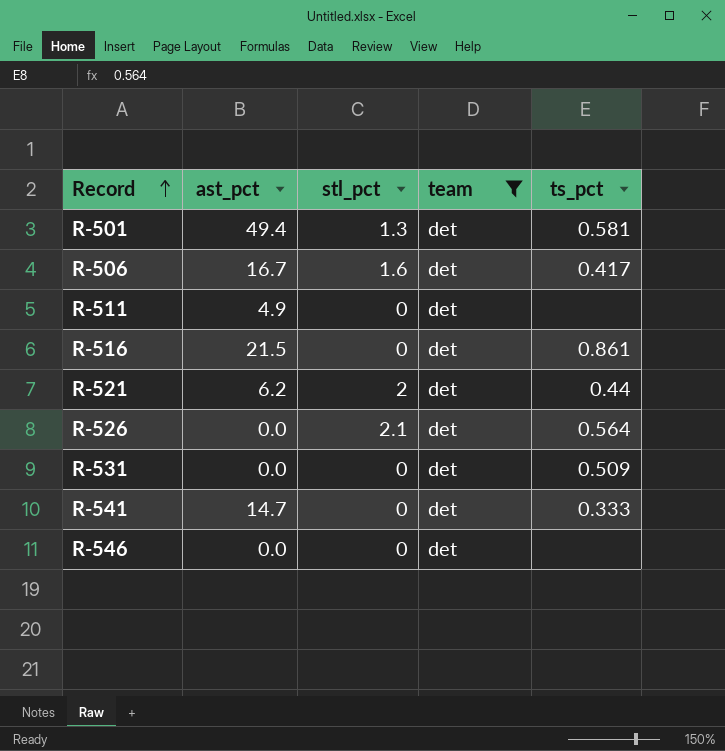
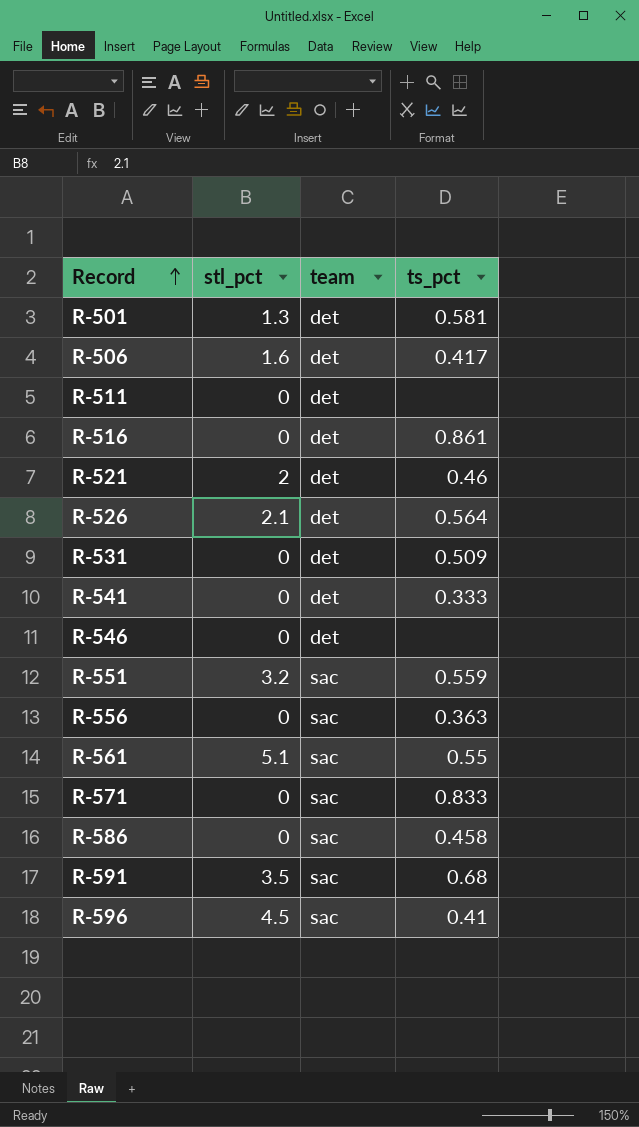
filter: team = det -> none
column ast_pct | position: 2 -> none
R-521 | ts_pct: 0.44 -> 0.46

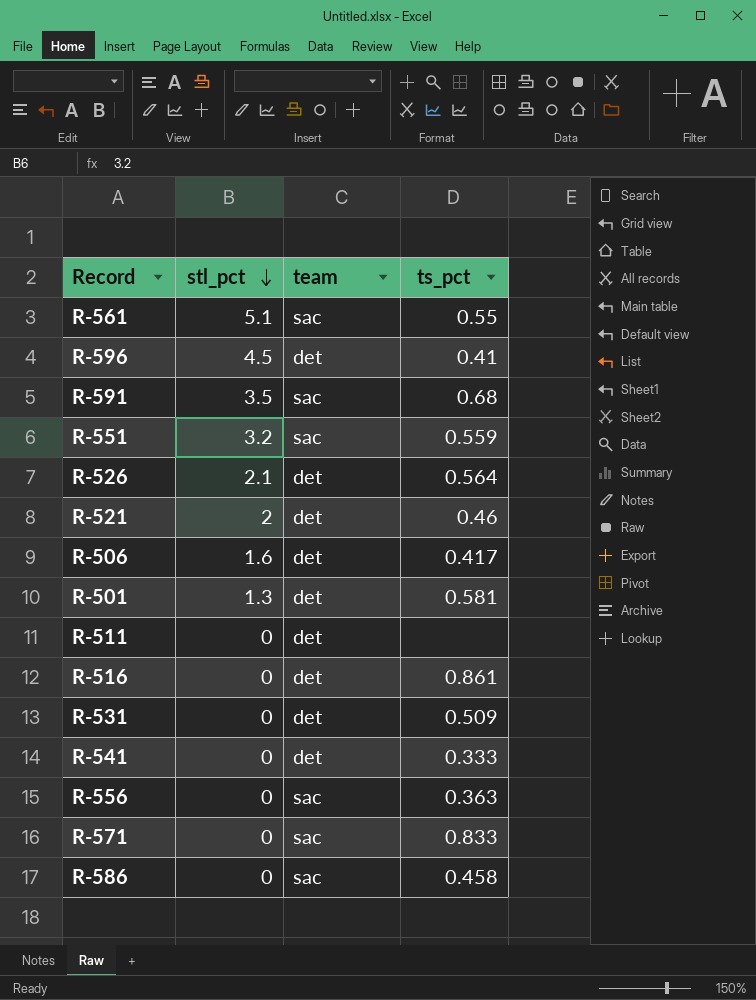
row order: Record ascending -> stl_pct descending
row R-546: 0 | det | none -> none
R-596 | team: sac -> det

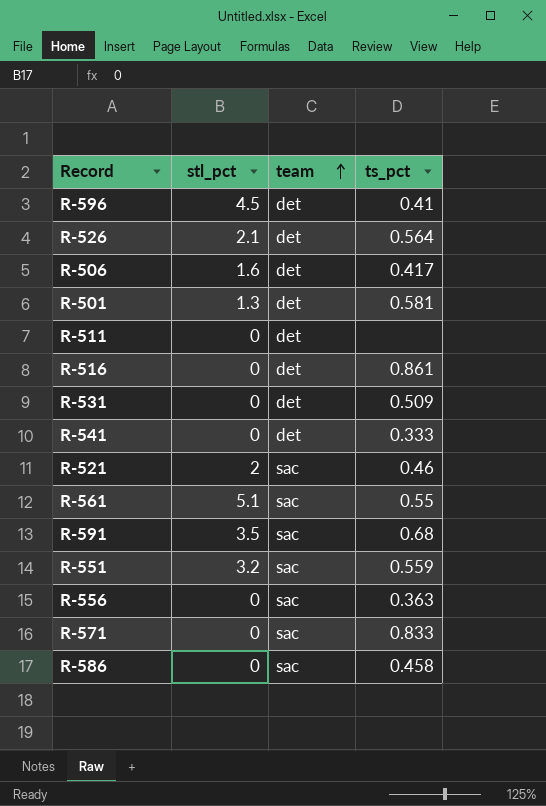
row order: stl_pct descending -> team ascending
R-521 | team: det -> sac

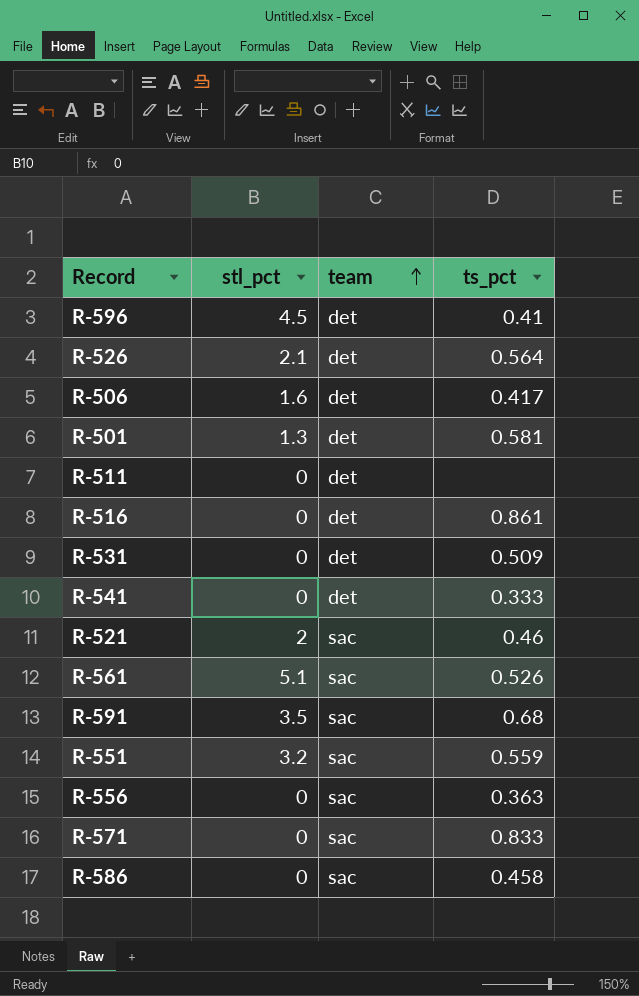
R-561 | ts_pct: 0.55 -> 0.526

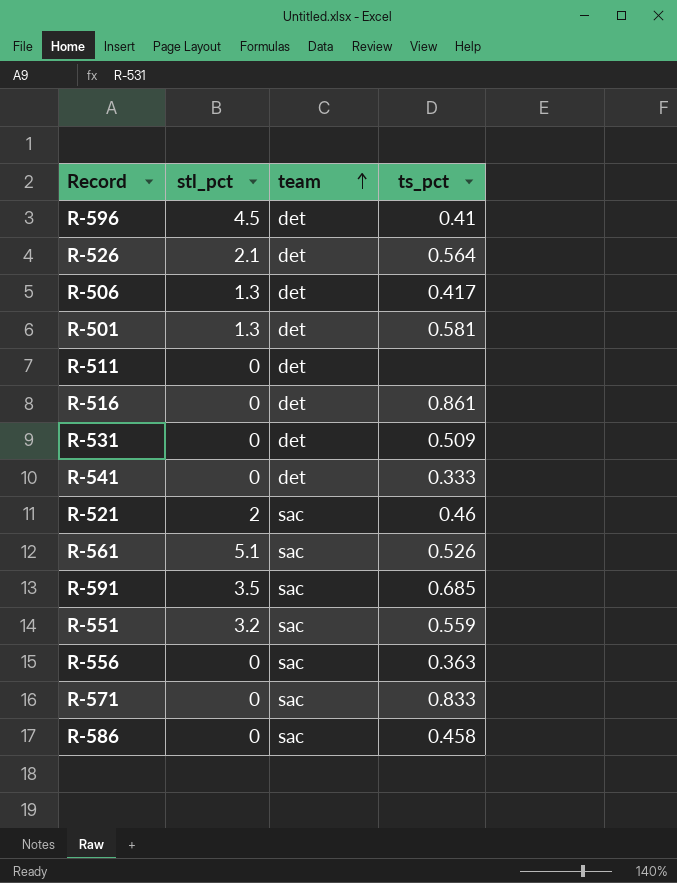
R-506 | stl_pct: 1.6 -> 1.3
R-591 | ts_pct: 0.68 -> 0.685

